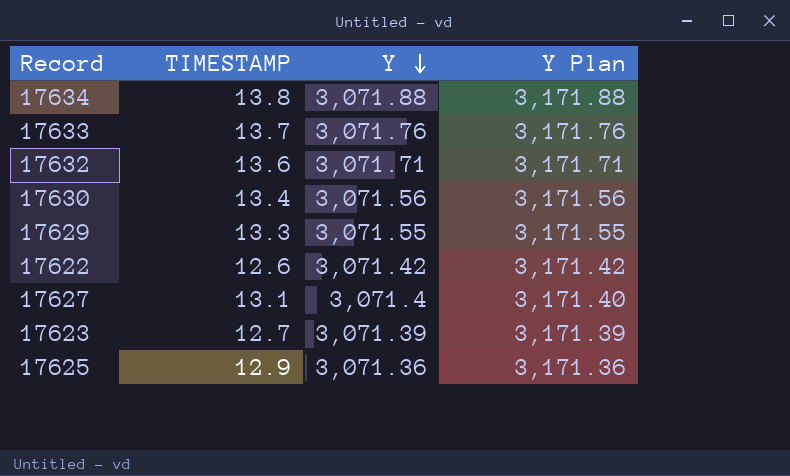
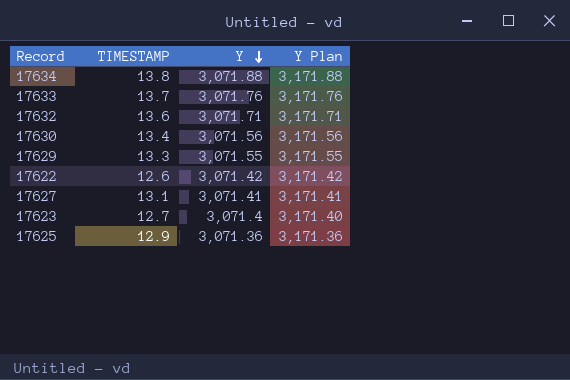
17627 | Y: 3,071.4 -> 3,071.41
17627 | Y Plan: 3,171.40 -> 3,171.41
17623 | Y: 3,071.39 -> 3,071.4
17623 | Y Plan: 3,171.39 -> 3,171.40

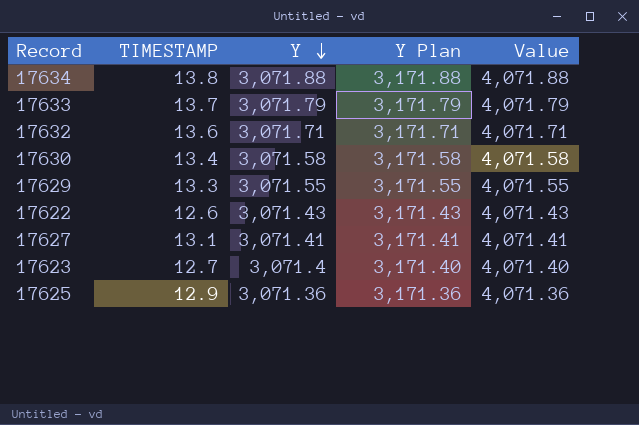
column Value | formula: none -> [Y] + 1000
17633 | Y: 3,071.76 -> 3,071.79
17633 | Y Plan: 3,171.76 -> 3,171.79
17630 | Y: 3,071.56 -> 3,071.58
17630 | Y Plan: 3,171.56 -> 3,171.58
17622 | Y: 3,071.42 -> 3,071.43
17622 | Y Plan: 3,171.42 -> 3,171.43

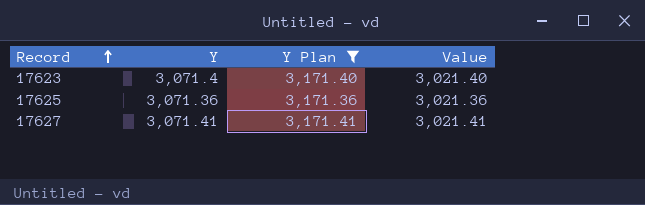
filter: none -> Y Plan <= 3,171.41
row order: Y descending -> Record ascending
column TIMESTAMP | position: 2 -> none
column Value | formula: [Y] + 1000 -> [Y] - 50

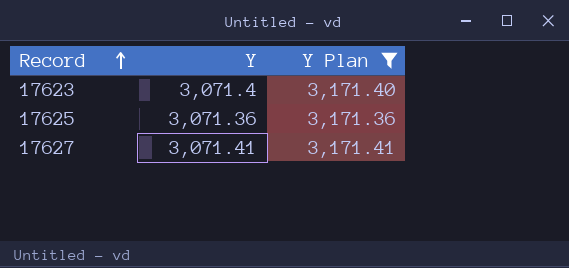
column Value | formula: [Y] - 50 -> none

